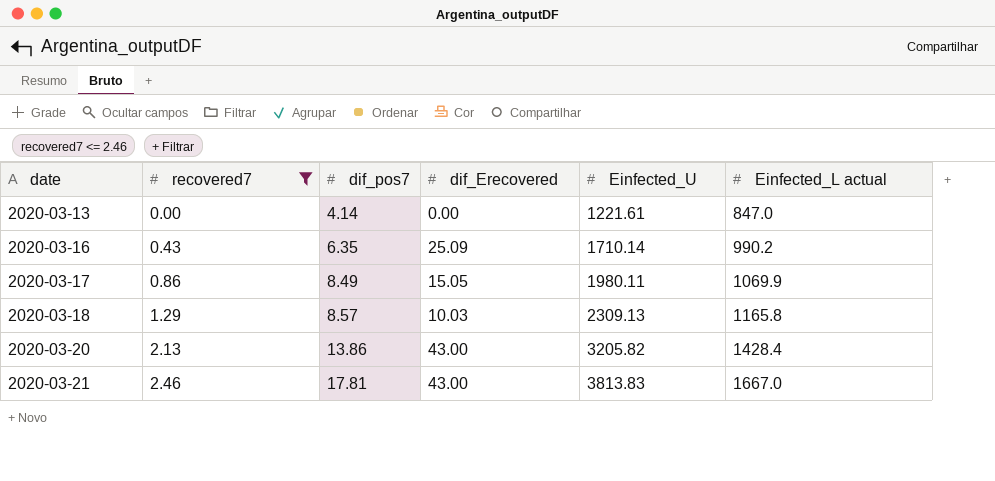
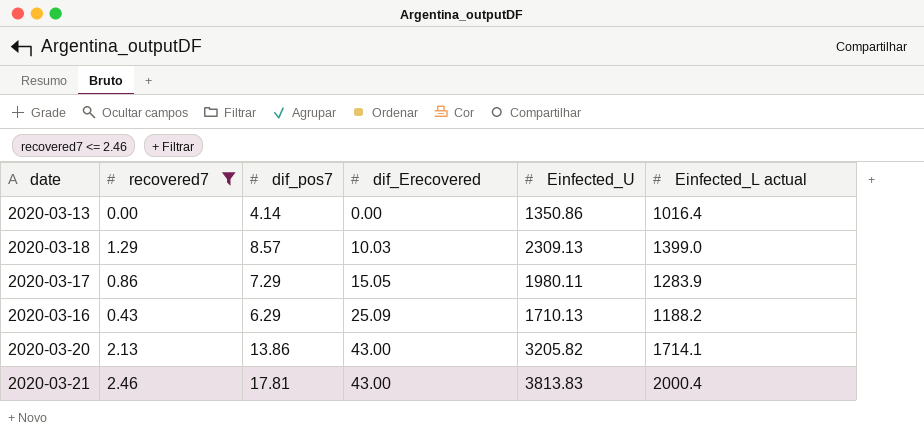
row order: date ascending -> dif_Erecovered ascending
2020-03-13 | Einfected_U: 1221.61 -> 1350.86
2020-03-13 | Einfected_L actual: 847.0 -> 1016.4
2020-03-18 | Einfected_L actual: 1165.8 -> 1399.0
2020-03-17 | dif_pos7: 8.49 -> 7.29
2020-03-17 | Einfected_L actual: 1069.9 -> 1283.9
2020-03-16 | dif_pos7: 6.35 -> 6.29
2020-03-16 | Einfected_U: 1710.14 -> 1710.13
2020-03-16 | Einfected_L actual: 990.2 -> 1188.2
2020-03-20 | Einfected_L actual: 1428.4 -> 1714.1
2020-03-21 | Einfected_L actual: 1667.0 -> 2000.4

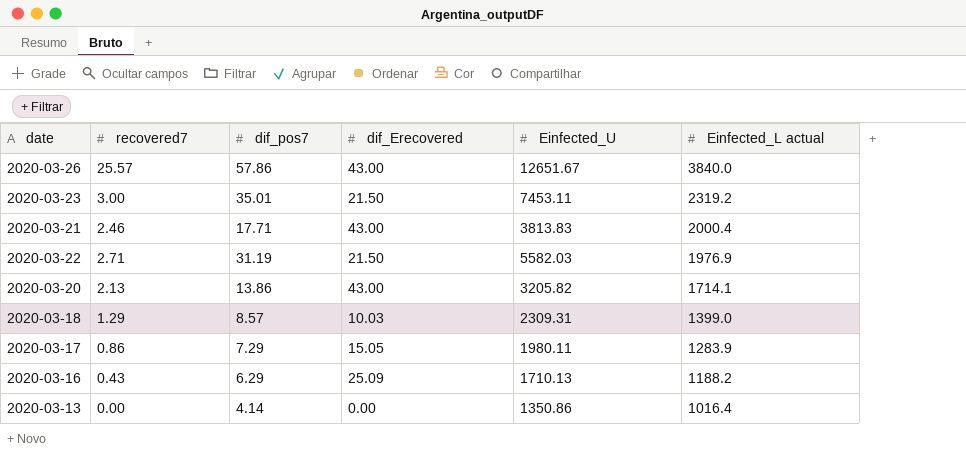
filter: recovered7 <= 2.46 -> none
row order: dif_Erecovered ascending -> Einfected_L actual descending
2020-03-21 | dif_pos7: 17.81 -> 17.71
2020-03-18 | Einfected_U: 2309.13 -> 2309.31

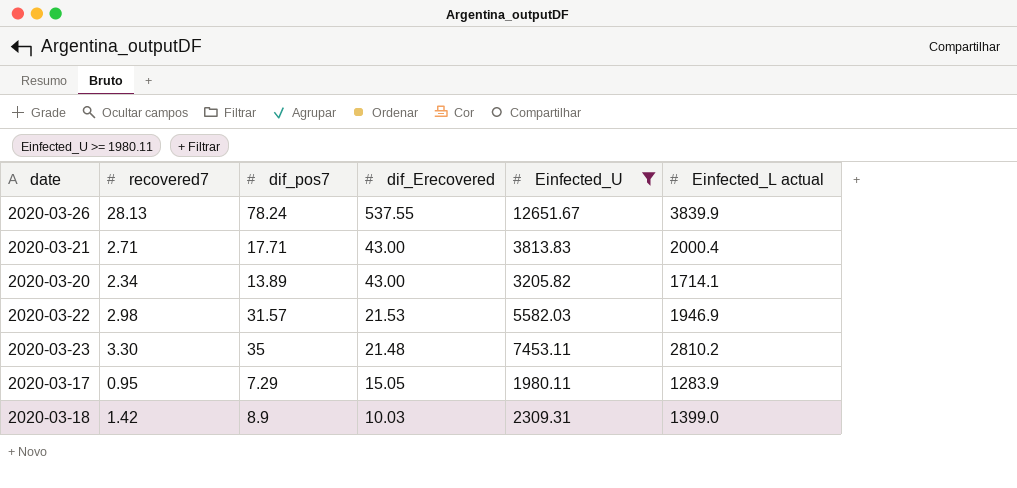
filter: none -> Einfected_U >= 1980.11
row order: Einfected_L actual descending -> dif_Erecovered descending
2020-03-26 | recovered7: 25.57 -> 28.13
2020-03-26 | dif_pos7: 57.86 -> 78.24
2020-03-26 | dif_Erecovered: 43.00 -> 537.55
2020-03-26 | Einfected_L actual: 3840.0 -> 3839.9
2020-03-21 | recovered7: 2.46 -> 2.71
2020-03-20 | recovered7: 2.13 -> 2.34
2020-03-20 | dif_pos7: 13.86 -> 13.89
2020-03-22 | recovered7: 2.71 -> 2.98
2020-03-22 | dif_pos7: 31.19 -> 31.57
2020-03-22 | dif_Erecovered: 21.50 -> 21.53
2020-03-22 | Einfected_L actual: 1976.9 -> 1946.9
2020-03-23 | recovered7: 3.00 -> 3.30
2020-03-23 | dif_pos7: 35.01 -> 35
2020-03-23 | dif_Erecovered: 21.50 -> 21.48
2020-03-23 | Einfected_L actual: 2319.2 -> 2810.2
2020-03-17 | recovered7: 0.86 -> 0.95
2020-03-18 | recovered7: 1.29 -> 1.42
2020-03-18 | dif_pos7: 8.57 -> 8.9

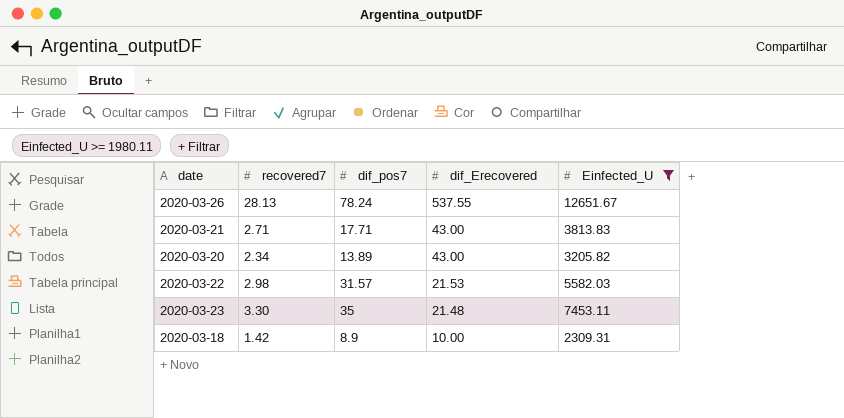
column Einfected_L actual | position: 6 -> none
row 2020-03-17: 0.95 | 7.29 | 15.05 | 1980.11 | 1283.9 -> none
2020-03-18 | dif_Erecovered: 10.03 -> 10.00

